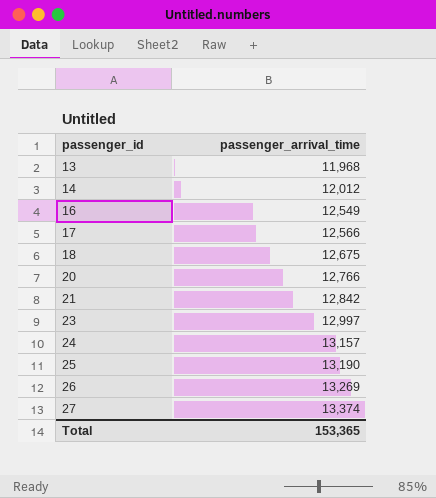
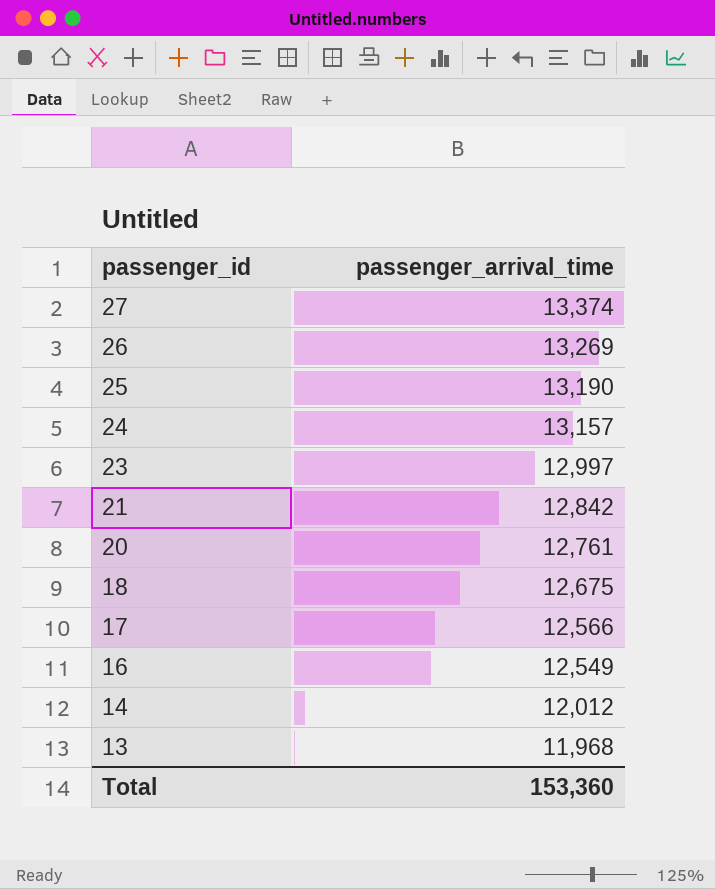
row order: passenger_id ascending -> passenger_id descending
20 | passenger_arrival_time: 12,766 -> 12,761
Total | passenger_arrival_time: 153,365 -> 153,360

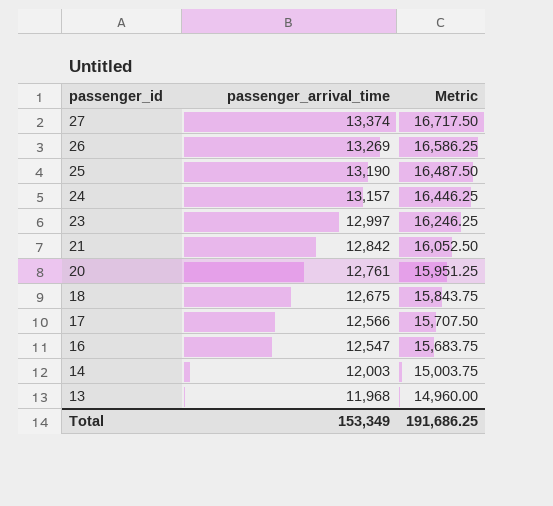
column Metric | formula: none -> [passenger_arrival_time] * 1.25
16 | passenger_arrival_time: 12,549 -> 12,547
14 | passenger_arrival_time: 12,012 -> 12,003
Total | passenger_arrival_time: 153,360 -> 153,349

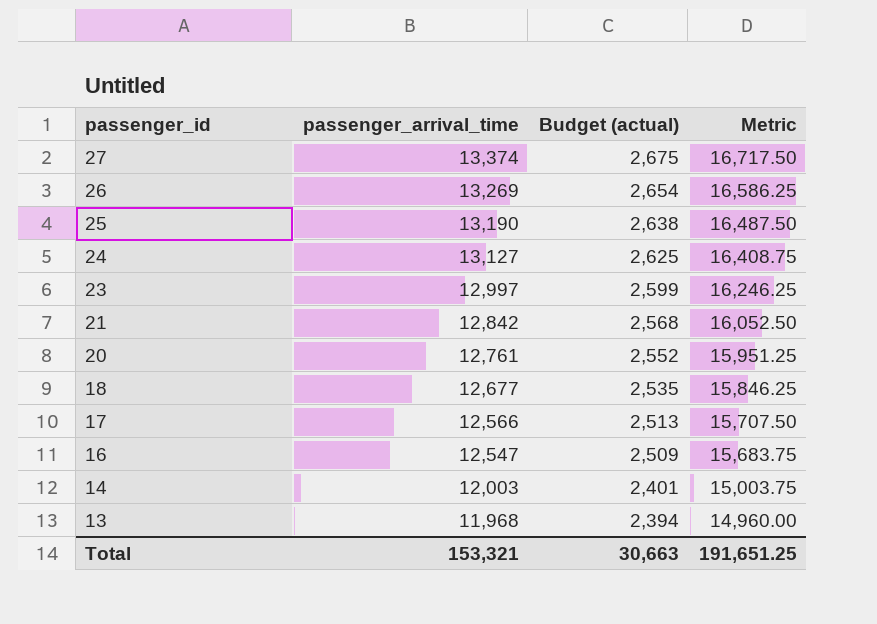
column Budget (actual) | formula: none -> [passenger_arrival_time] * 0.2
24 | passenger_arrival_time: 13,157 -> 13,127
24 | Metric: 16,446.25 -> 16,408.75
18 | passenger_arrival_time: 12,675 -> 12,677
18 | Metric: 15,843.75 -> 15,846.25
Total | passenger_arrival_time: 153,349 -> 153,321
Total | Metric: 191,686.25 -> 191,651.25

